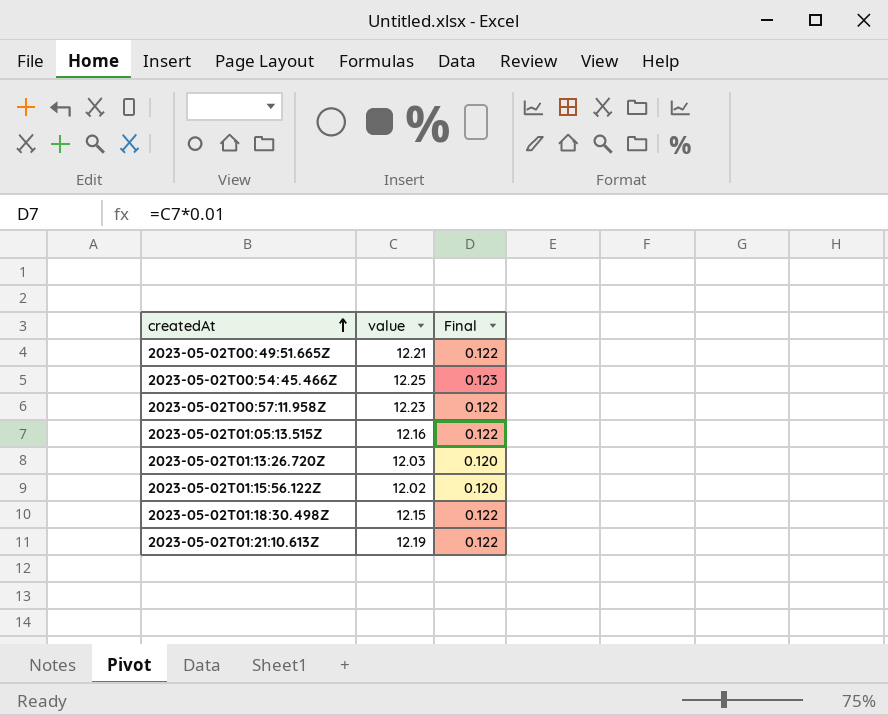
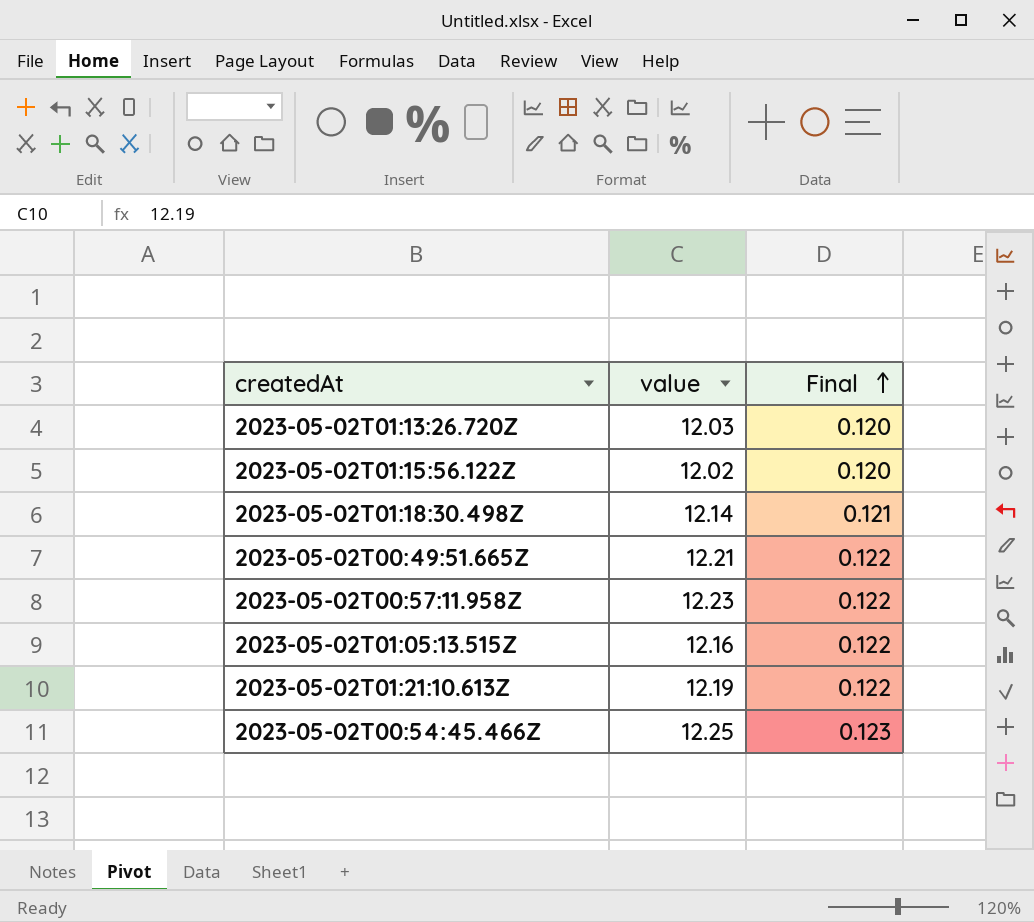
row order: createdAt ascending -> Final ascending
2023-05-02T01:18:30.498Z | value: 12.15 -> 12.14
2023-05-02T01:18:30.498Z | Final: 0.122 -> 0.121

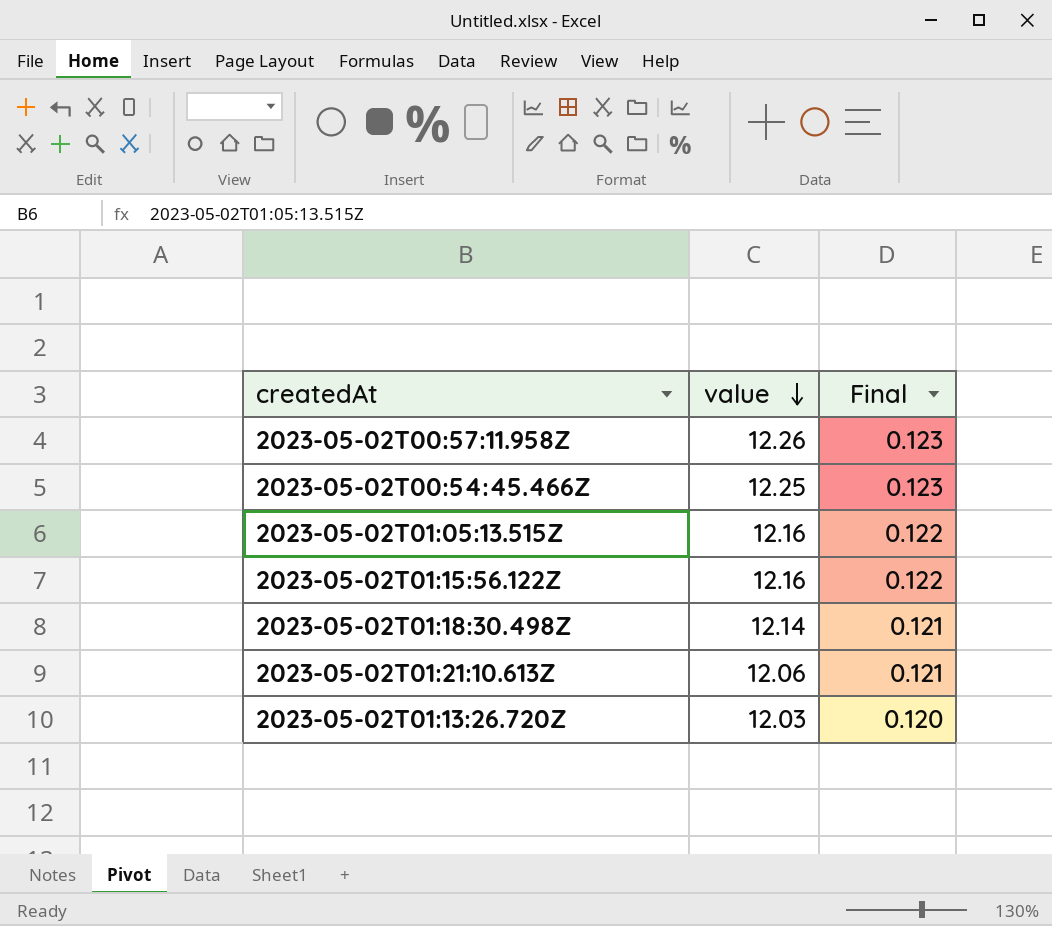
row order: Final ascending -> value descending
row 2023-05-02T00:49:51.665Z: 12.21 | 0.122 -> none
2023-05-02T00:57:11.958Z | value: 12.23 -> 12.26
2023-05-02T00:57:11.958Z | Final: 0.122 -> 0.123
2023-05-02T01:15:56.122Z | value: 12.02 -> 12.16
2023-05-02T01:15:56.122Z | Final: 0.120 -> 0.122
2023-05-02T01:21:10.613Z | value: 12.19 -> 12.06
2023-05-02T01:21:10.613Z | Final: 0.122 -> 0.121

